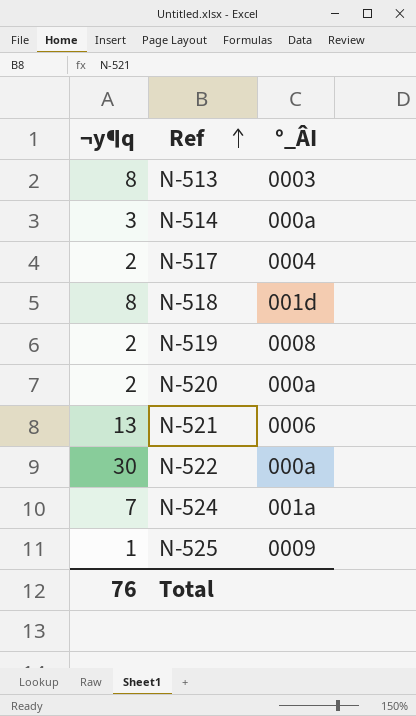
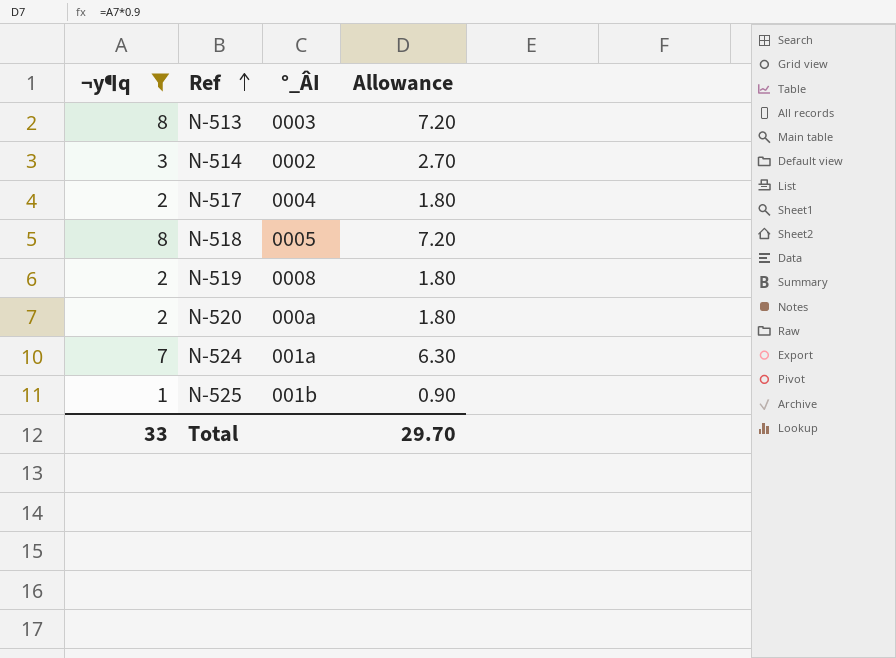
filter: none -> ¬y¶q <= 8
column Allowance | formula: none -> [¬y¶q] * 0.9
N-514 | °_ÂI: 000a -> 0002
N-518 | °_ÂI: 001d -> 0005
N-525 | °_ÂI: 0009 -> 001b
Total | ¬y¶q: 76 -> 33

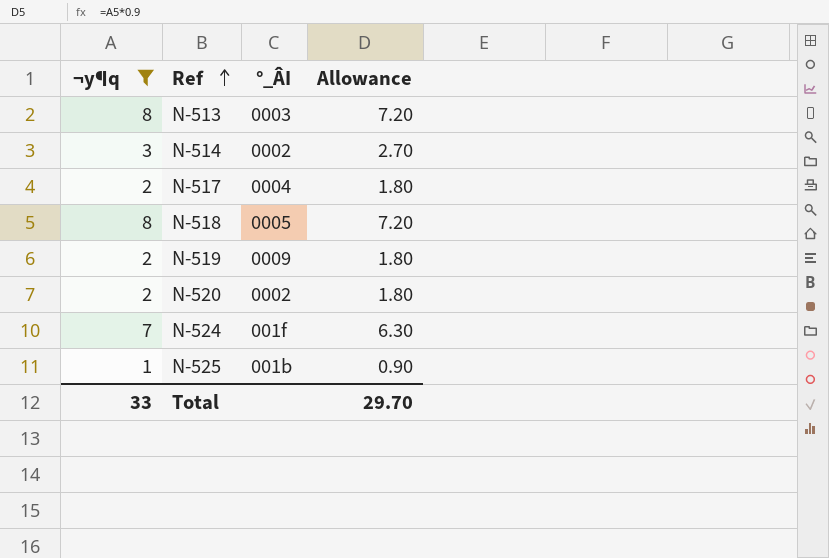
N-519 | °_ÂI: 0008 -> 0009
N-520 | °_ÂI: 000a -> 0002
N-524 | °_ÂI: 001a -> 001f

